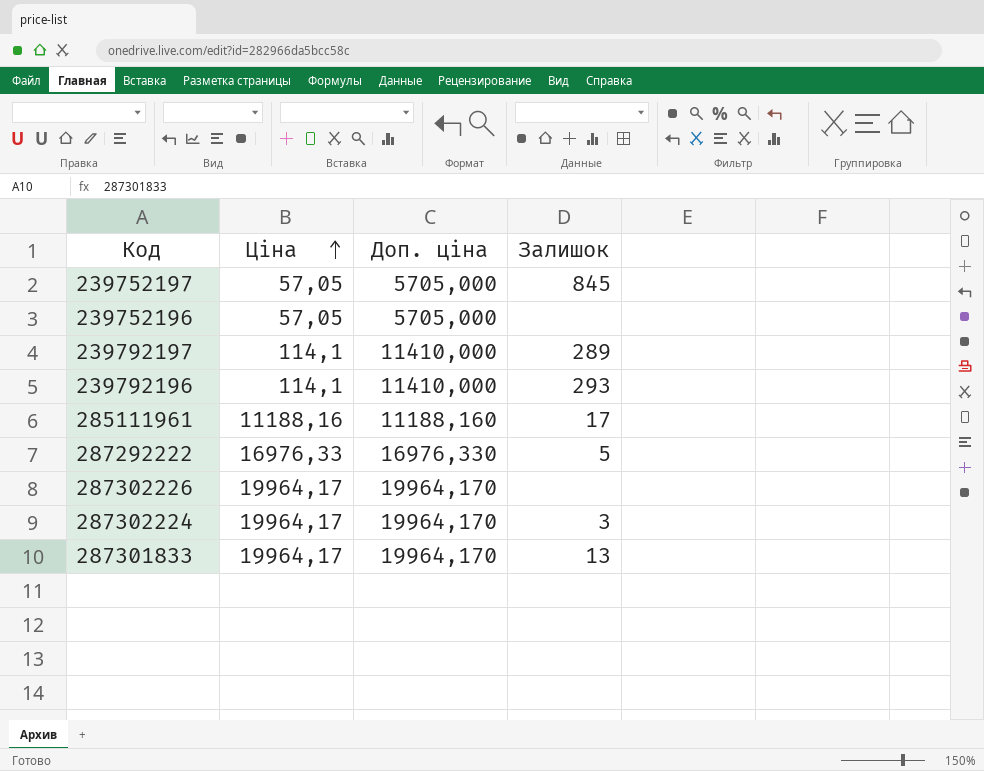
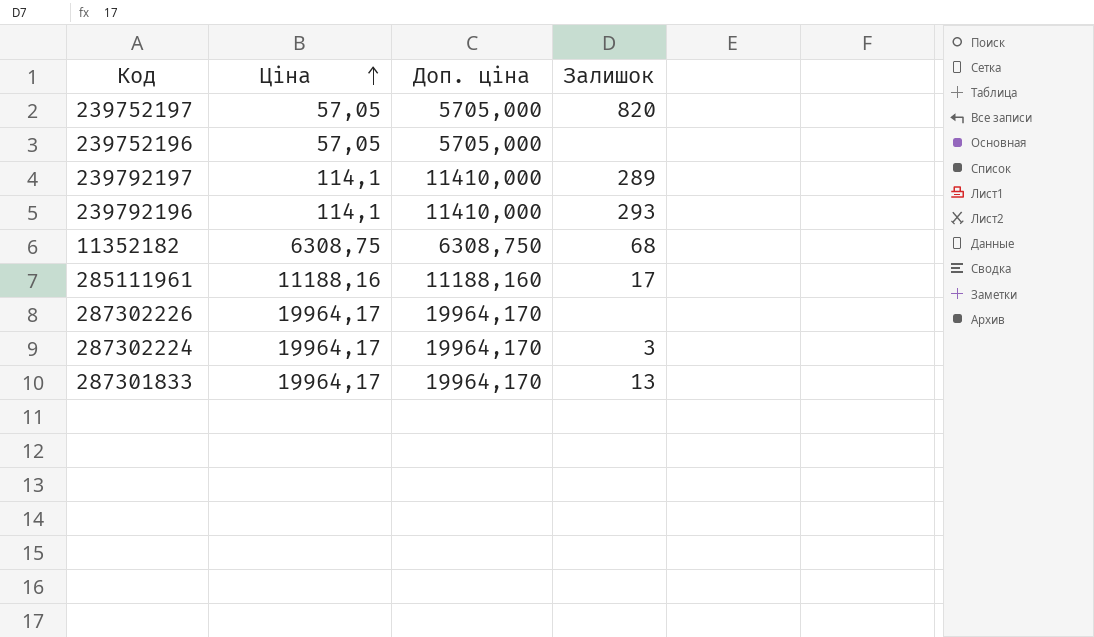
row 287292222: 16976,33 | 16976,330 | 5 -> none
239752197 | Залишок: 845 -> 820
row 11352182: none -> 6308,75 | 6308,750 | 68

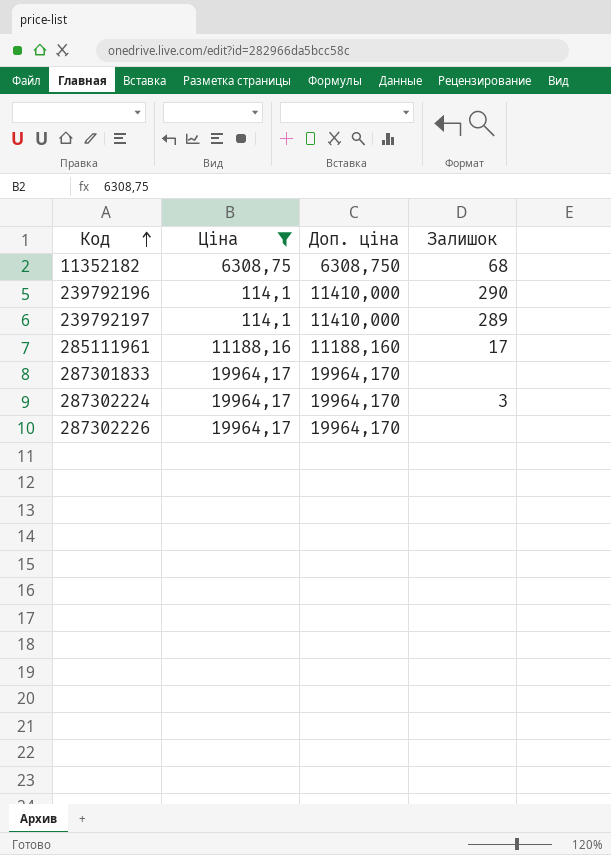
filter: none -> Ціна != 57,05
row order: Ціна ascending -> Код ascending
239792196 | Залишок: 293 -> 290
287301833 | Залишок: 13 -> none

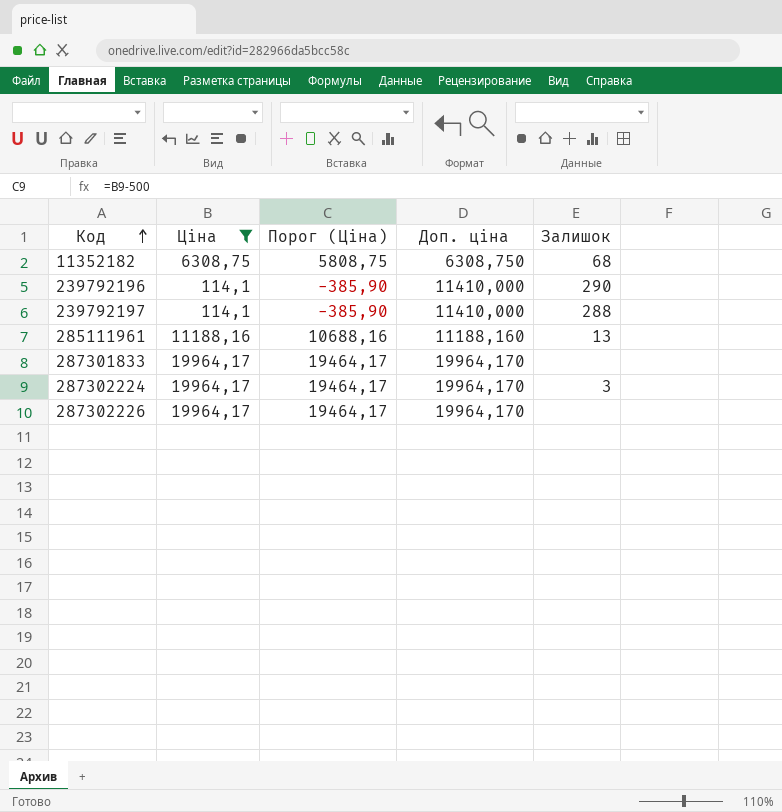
column Порог (Ціна) | formula: none -> [Ціна] - 500
239792197 | Залишок: 289 -> 288
285111961 | Залишок: 17 -> 13

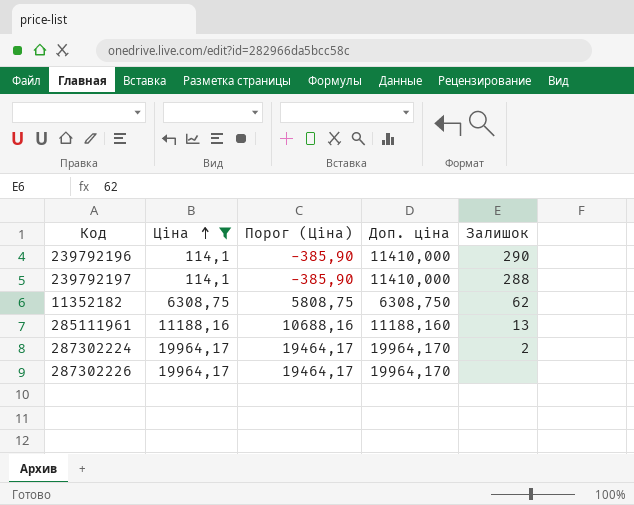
row order: Код ascending -> Ціна ascending
row 287301833: 19964,17 | 19464,17 | 19964,170 | none -> none
11352182 | Залишок: 68 -> 62
287302224 | Залишок: 3 -> 2

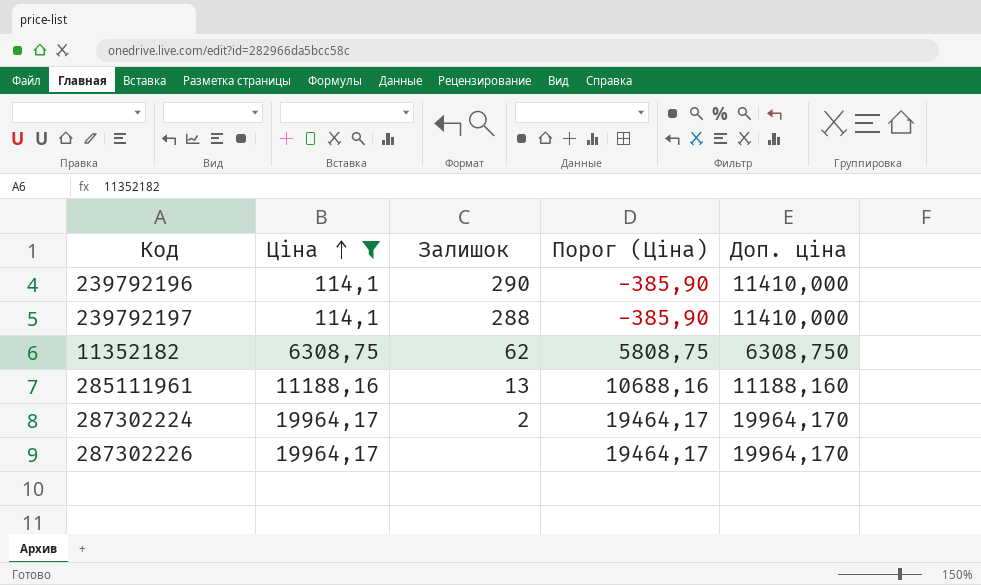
column Залишок | position: 5 -> 3

